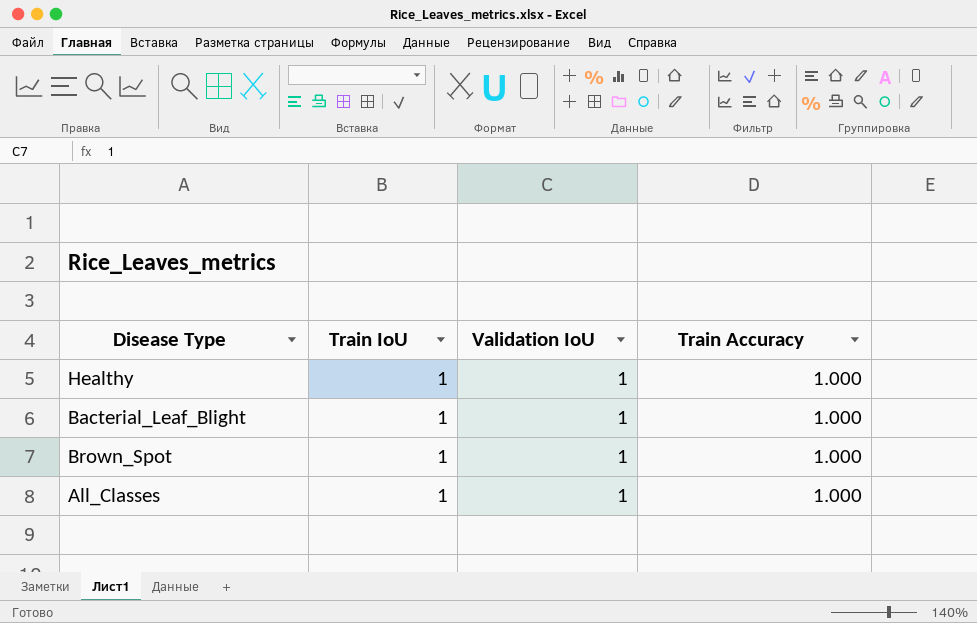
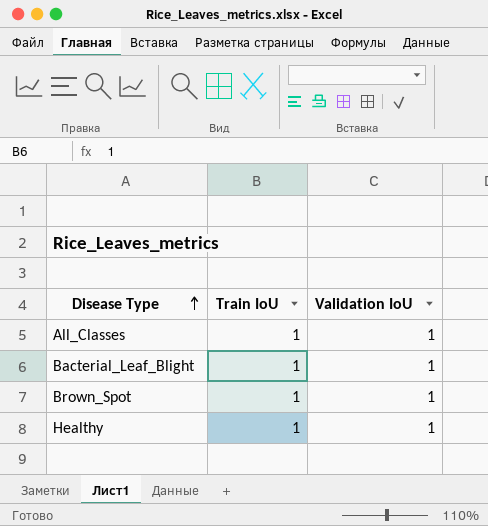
row order: none -> Disease Type ascending
column Train Accuracy | position: 4 -> none

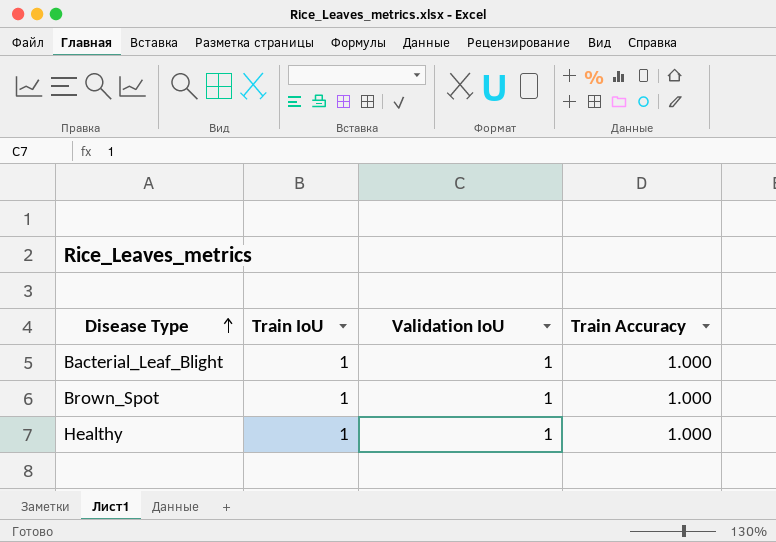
column Train Accuracy | position: none -> 4
row All_Classes: 1 | 1 -> none

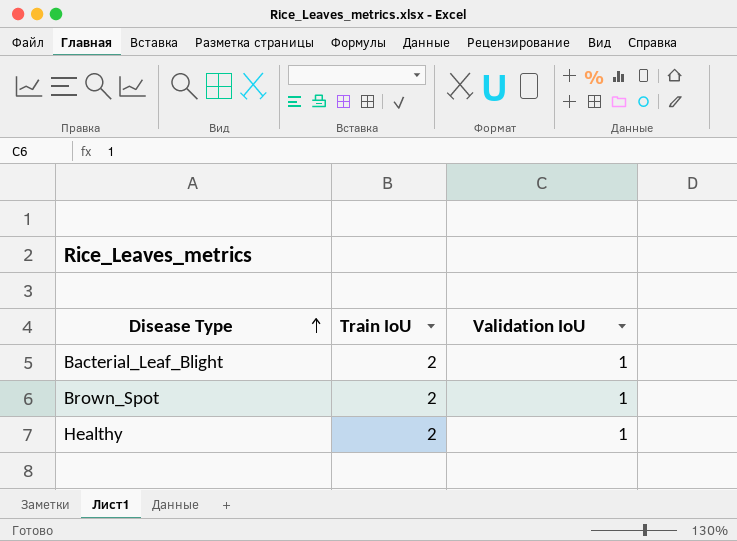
column Train Accuracy | position: 4 -> none
Bacterial_Leaf_Blight | Train IoU: 1 -> 2
Brown_Spot | Train IoU: 1 -> 2
Healthy | Train IoU: 1 -> 2

